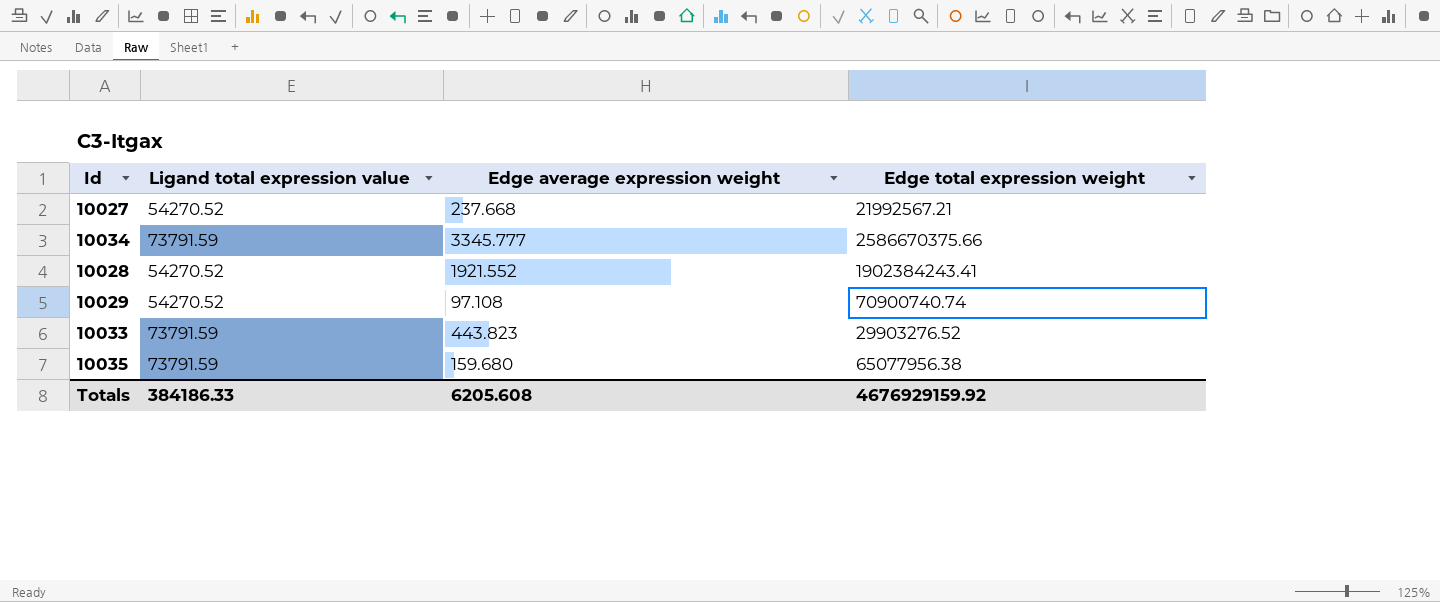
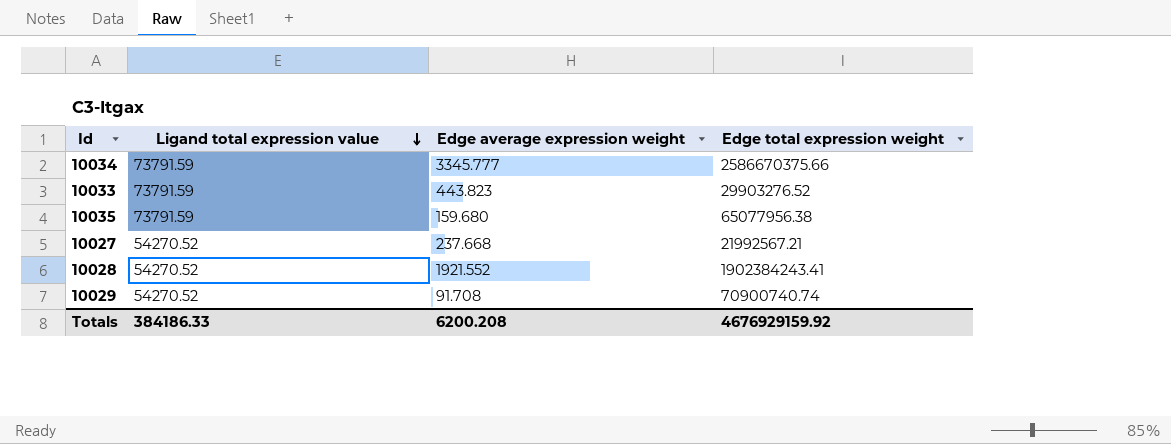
row order: none -> Ligand total expression value descending
10029 | Edge average expression weight: 97.108 -> 91.708
Totals | Edge average expression weight: 6205.608 -> 6200.208

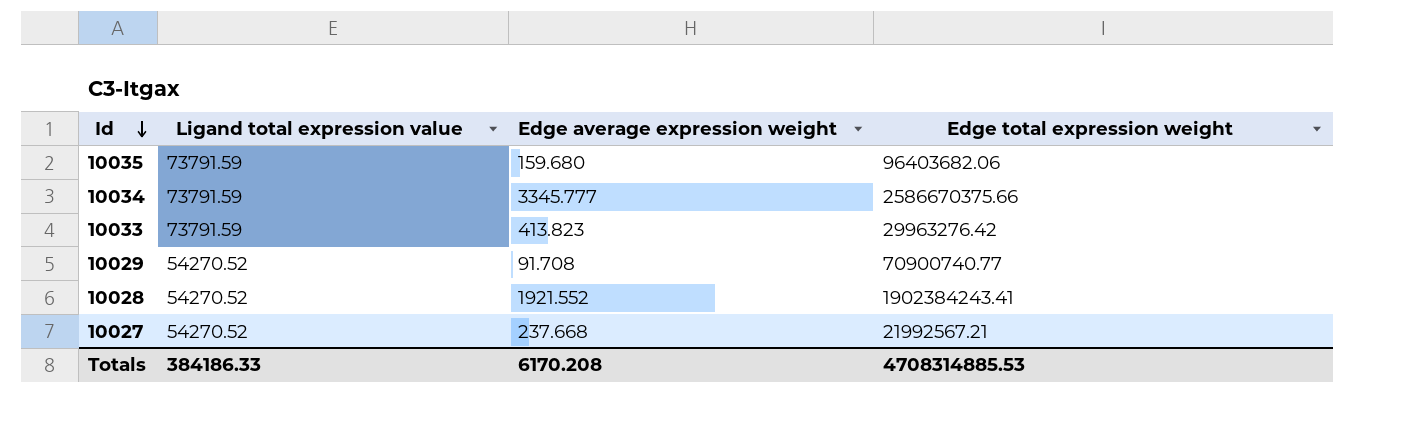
row order: Ligand total expression value descending -> Id descending
10035 | Edge total expression weight: 65077956.38 -> 96403682.06
10033 | Edge average expression weight: 443.823 -> 413.823
10033 | Edge total expression weight: 29903276.52 -> 29963276.42
10029 | Edge total expression weight: 70900740.74 -> 70900740.77
Totals | Edge average expression weight: 6200.208 -> 6170.208
Totals | Edge total expression weight: 4676929159.92 -> 4708314885.53

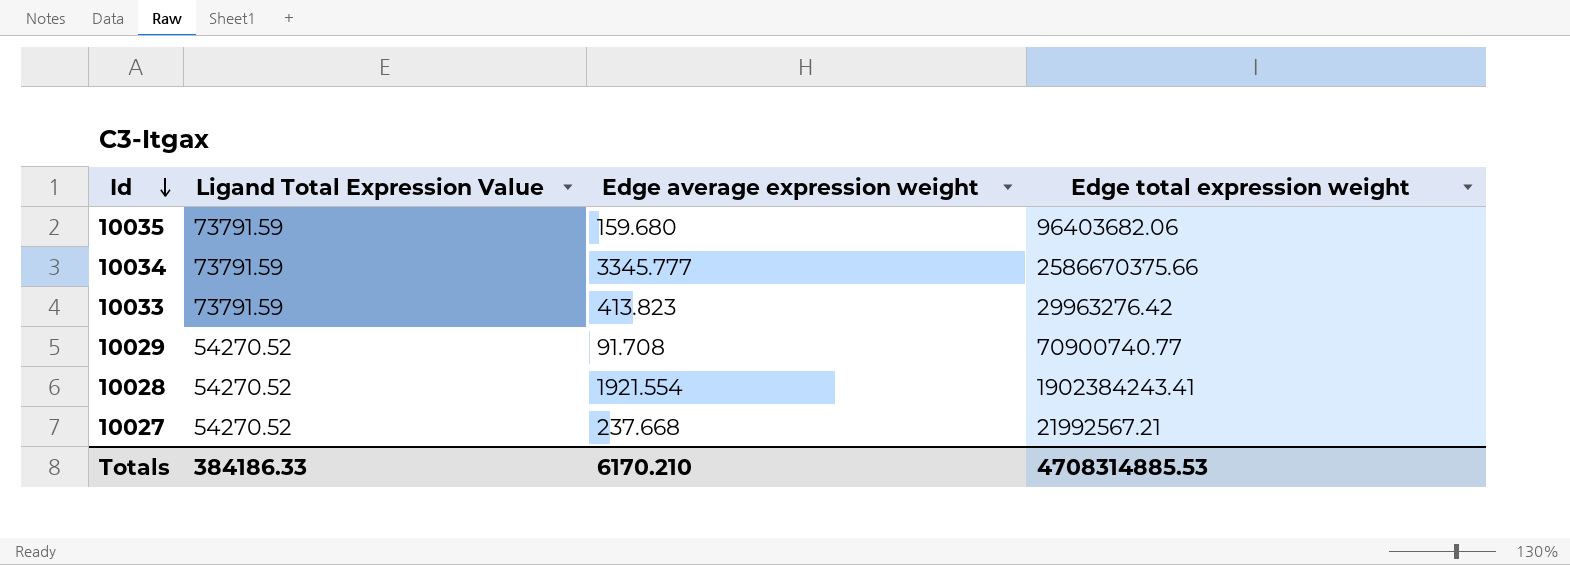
column name: Ligand total expression value -> Ligand Total Expression Value
10028 | Edge average expression weight: 1921.552 -> 1921.554
Totals | Edge average expression weight: 6170.208 -> 6170.210

